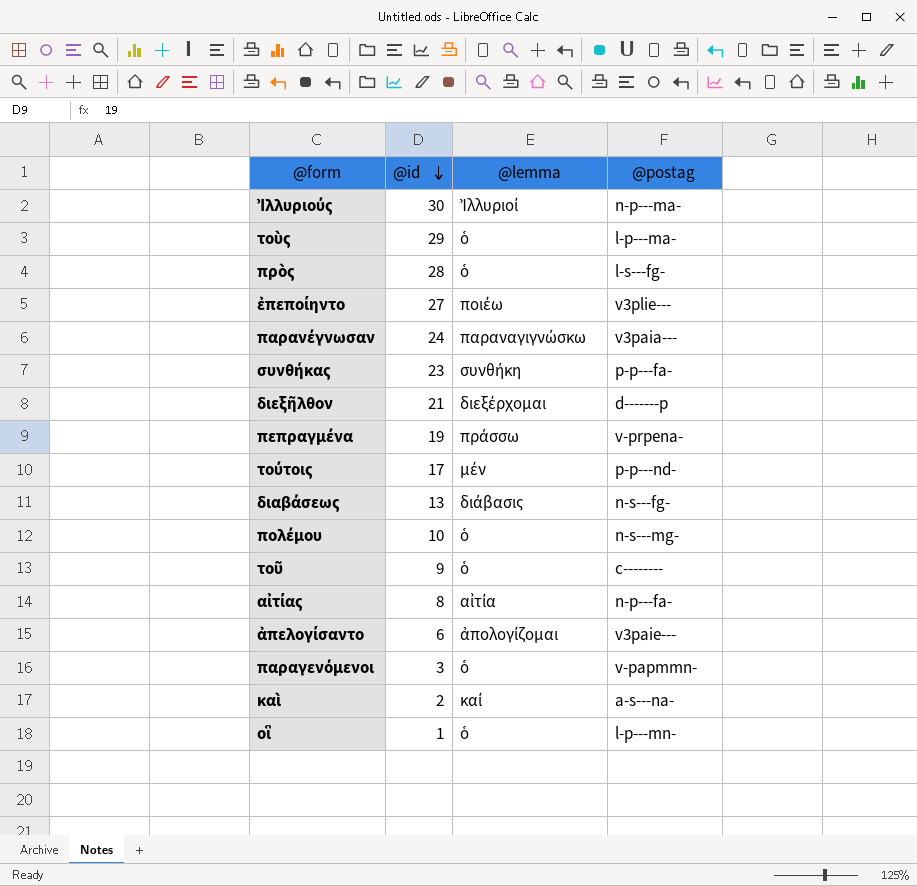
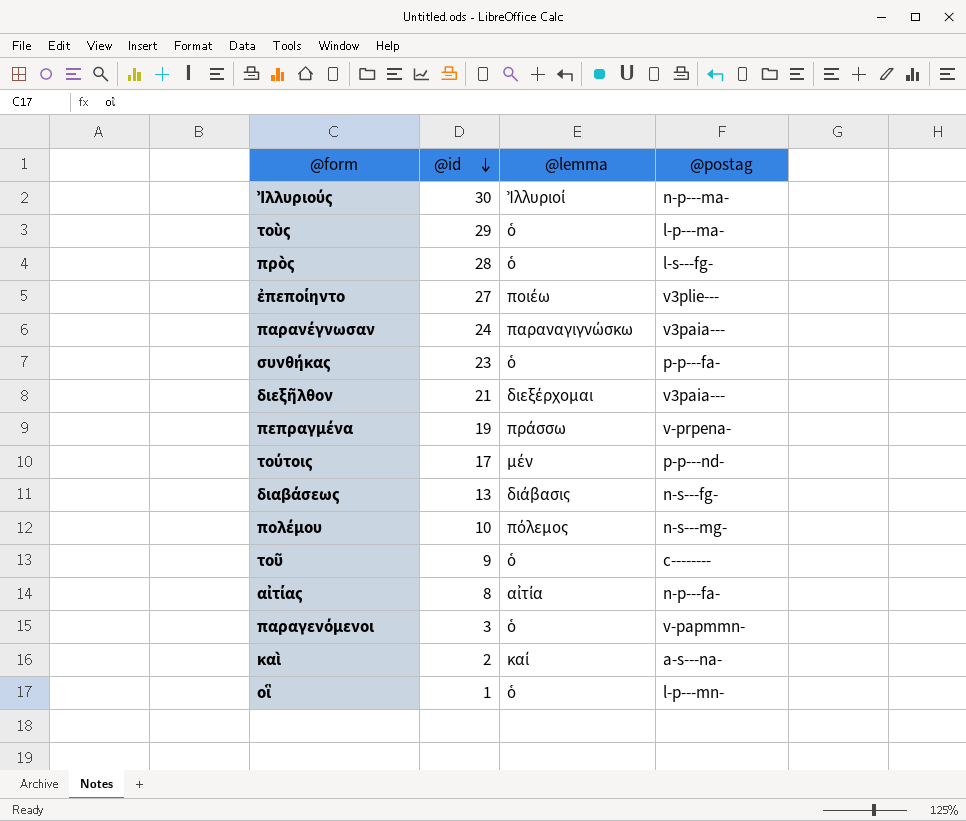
row ἀπελογίσαντο: 6 | ἀπολογίζομαι | v3paie--- -> none
συνθήκας | @lemma: συνθήκη -> ὁ
διεξῆλθον | @postag: d-------p -> v3paia---
πολέμου | @lemma: ὁ -> πόλεμος

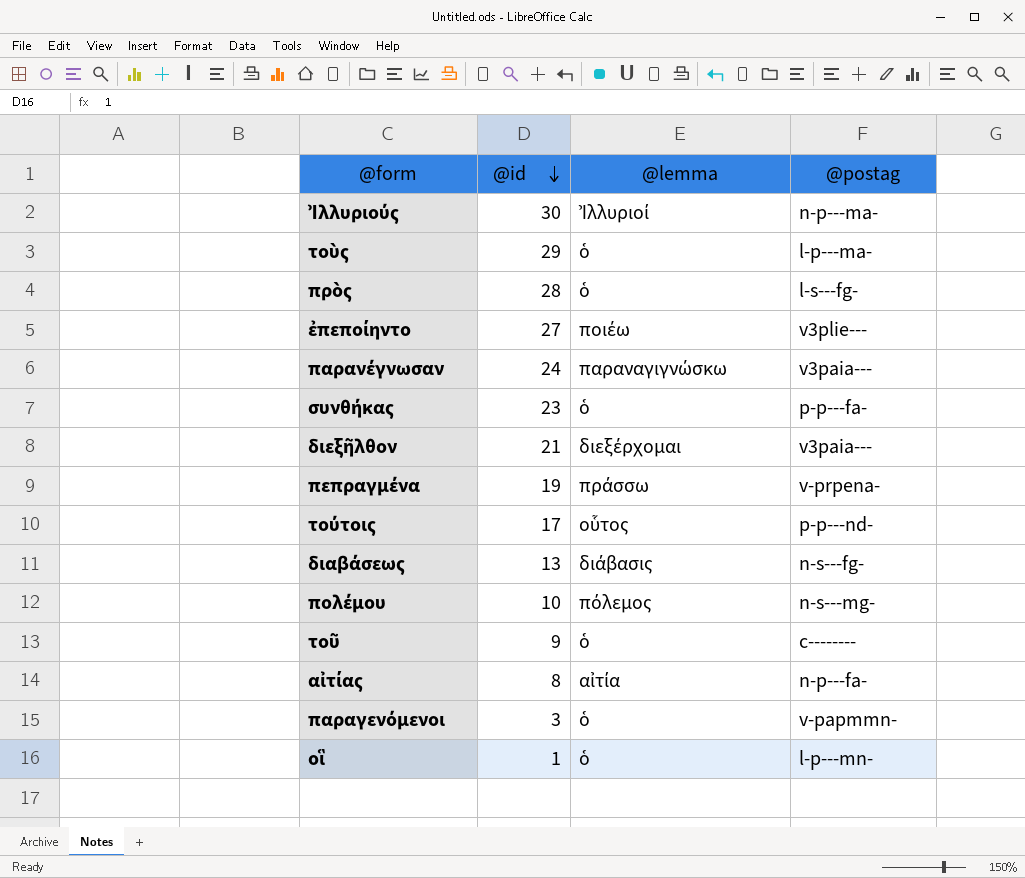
row καὶ: 2 | καί | a-s---na- -> none
τούτοις | @lemma: μέν -> οὗτος

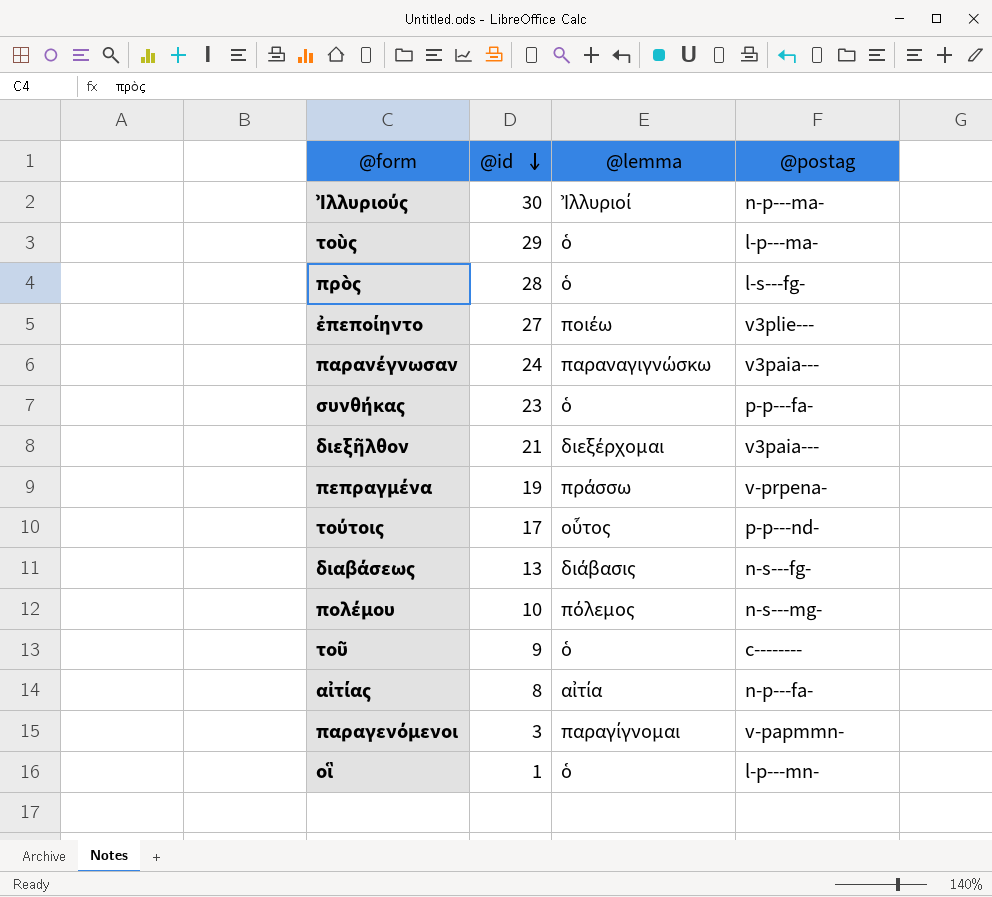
παραγενόμενοι | @lemma: ὁ -> παραγίγνομαι

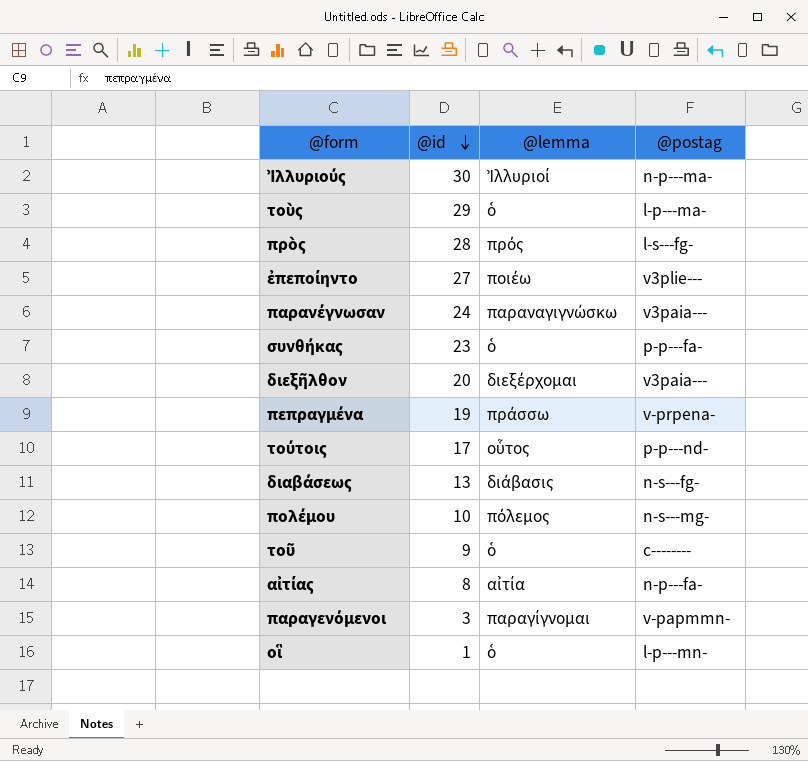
πρὸς | @lemma: ὁ -> πρός
διεξῆλθον | @id: 21 -> 20

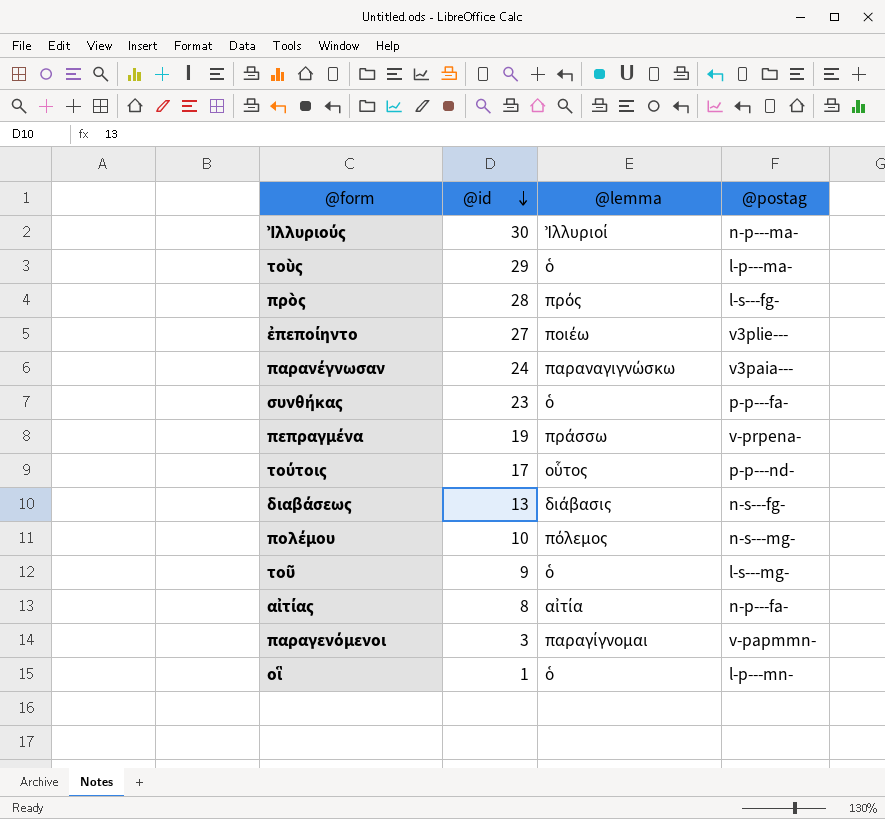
row διεξῆλθον: 20 | διεξέρχομαι | v3paia--- -> none
τοῦ | @postag: c-------- -> l-s---mg-

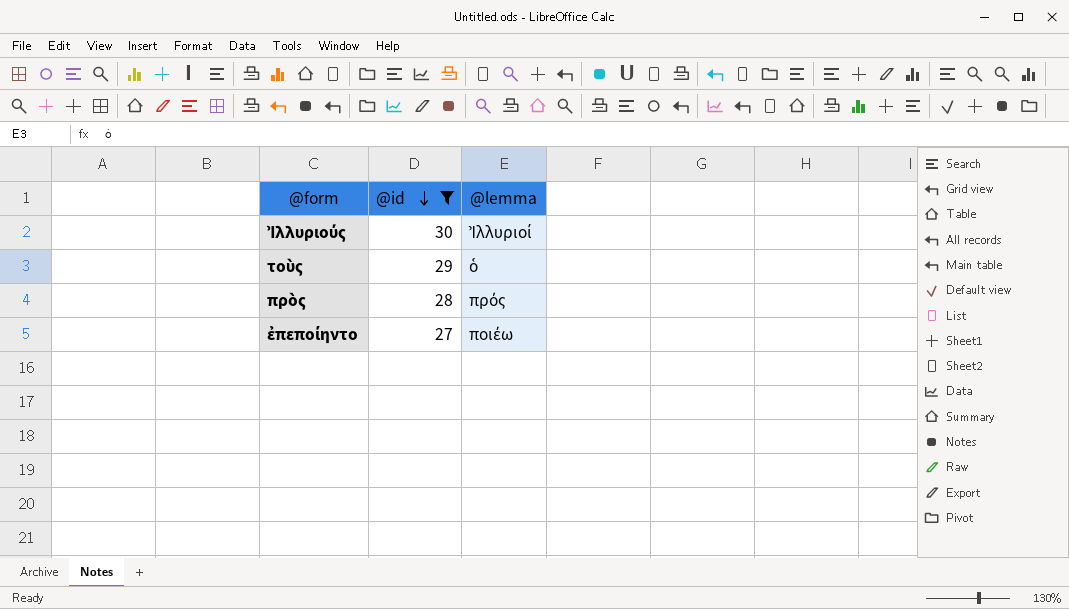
filter: none -> @id >= 27
column @postag | position: 4 -> none

